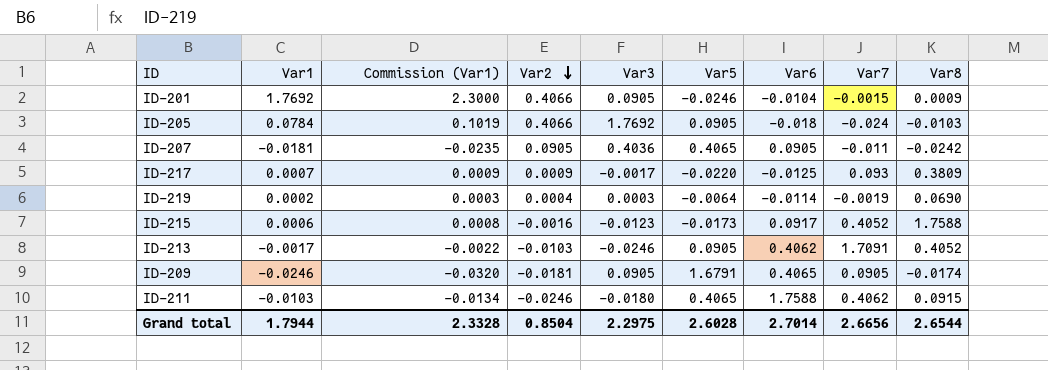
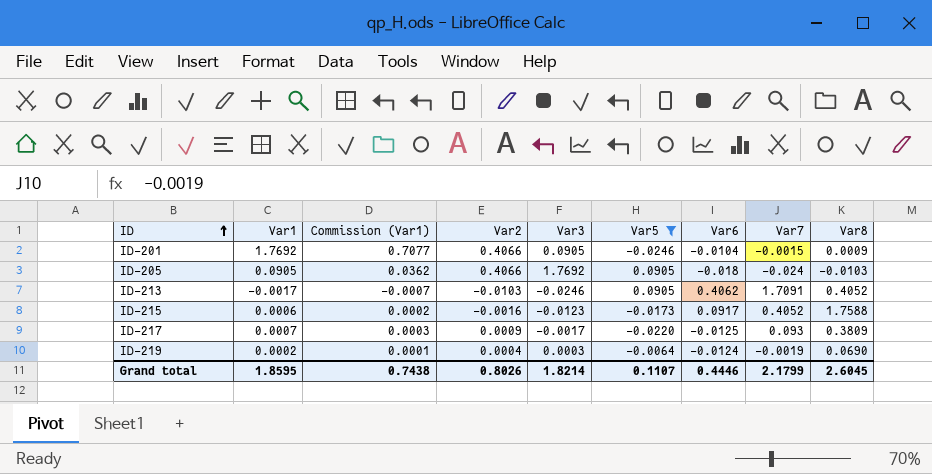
filter: none -> Var5 <= 0.0905
row order: Var2 descending -> ID ascending
column Commission (Var1) | formula: [Var1] * 1.3 -> [Var1] * 0.4
ID-205 | Var1: 0.0784 -> 0.0905
ID-219 | Var6: -0.0114 -> -0.0124
Grand total | Var1: 1.7944 -> 1.8595
Grand total | Commission (Var1): 2.3328 -> 0.7438
Grand total | Var2: 0.8504 -> 0.8026
Grand total | Var3: 2.2975 -> 1.8214
Grand total | Var5: 2.6028 -> 0.1107
Grand total | Var6: 2.7014 -> 0.4446
Grand total | Var7: 2.6656 -> 2.1799
Grand total | Var8: 2.6544 -> 2.6045

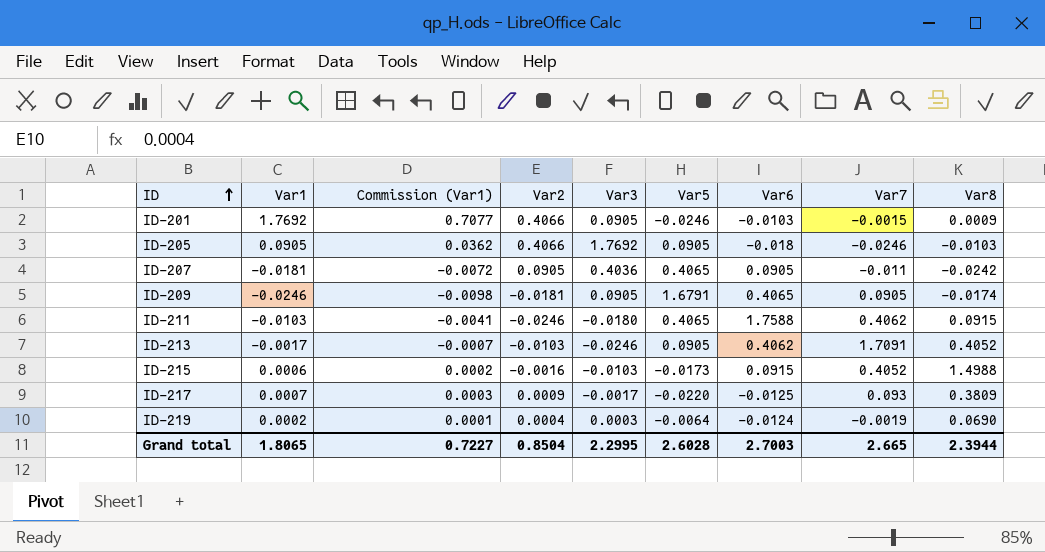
filter: Var5 <= 0.0905 -> none
ID-201 | Var6: -0.0104 -> -0.0103
ID-205 | Var7: -0.024 -> -0.0246
ID-215 | Var3: -0.0123 -> -0.0103
ID-215 | Var6: 0.0917 -> 0.0915
ID-215 | Var8: 1.7588 -> 1.4988
Grand total | Var1: 1.8595 -> 1.8065
Grand total | Commission (Var1): 0.7438 -> 0.7227
Grand total | Var2: 0.8026 -> 0.8504
Grand total | Var3: 1.8214 -> 2.2995
Grand total | Var5: 0.1107 -> 2.6028
Grand total | Var6: 0.4446 -> 2.7003
Grand total | Var7: 2.1799 -> 2.665
Grand total | Var8: 2.6045 -> 2.3944

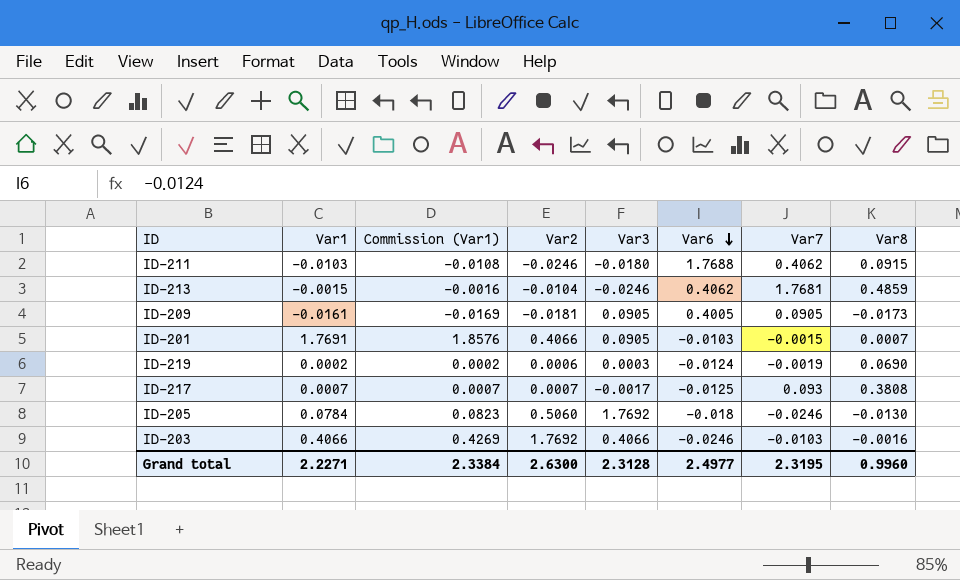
row order: ID ascending -> Var6 descending
column Var5 | position: 6 -> none
column Commission (Var1) | formula: [Var1] * 0.4 -> [Var1] * 1.05
row ID-207: -0.0181 | -0.0072 | 0.0905 | 0.4036 | 0.4065 | 0.0905 | -0.011 | -0.0242 -> none
row ID-215: 0.0006 | 0.0002 | -0.0016 | -0.0103 | -0.0173 | 0.0915 | 0.4052 | 1.4988 -> none
ID-211 | Var6: 1.7588 -> 1.7688
ID-213 | Var1: -0.0017 -> -0.0015
ID-213 | Var2: -0.0103 -> -0.0104
ID-213 | Var7: 1.7091 -> 1.7681
ID-213 | Var8: 0.4052 -> 0.4859
ID-209 | Var1: -0.0246 -> -0.0161
ID-209 | Var6: 0.4065 -> 0.4005
ID-209 | Var8: -0.0174 -> -0.0173
ID-201 | Var1: 1.7692 -> 1.7691
ID-201 | Var8: 0.0009 -> 0.0007
ID-219 | Var2: 0.0004 -> 0.0006
ID-217 | Var2: 0.0009 -> 0.0007
ID-217 | Var8: 0.3809 -> 0.3808
ID-205 | Var1: 0.0905 -> 0.0784
ID-205 | Var2: 0.4066 -> 0.5060
ID-205 | Var8: -0.0103 -> -0.0130
row ID-203: none -> 0.4066 | 0.4269 | 1.7692 | 0.4066 | -0.0246 | -0.0103 | -0.0016
Grand total | Var1: 1.8065 -> 2.2271
Grand total | Commission (Var1): 0.7227 -> 2.3384
Grand total | Var2: 0.8504 -> 2.6300
Grand total | Var3: 2.2995 -> 2.3128
Grand total | Var6: 2.7003 -> 2.4977
Grand total | Var7: 2.665 -> 2.3195
Grand total | Var8: 2.3944 -> 0.9960

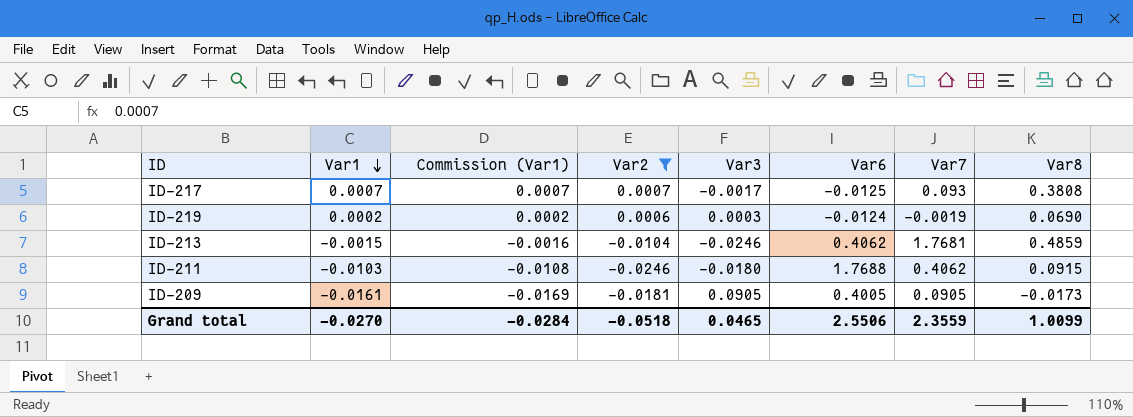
filter: none -> Var2 <= 0.0007
row order: Var6 descending -> Var1 descending
Grand total | Var1: 2.2271 -> -0.0270
Grand total | Commission (Var1): 2.3384 -> -0.0284
Grand total | Var2: 2.6300 -> -0.0518
Grand total | Var3: 2.3128 -> 0.0465
Grand total | Var6: 2.4977 -> 2.5506
Grand total | Var7: 2.3195 -> 2.3559
Grand total | Var8: 0.9960 -> 1.0099

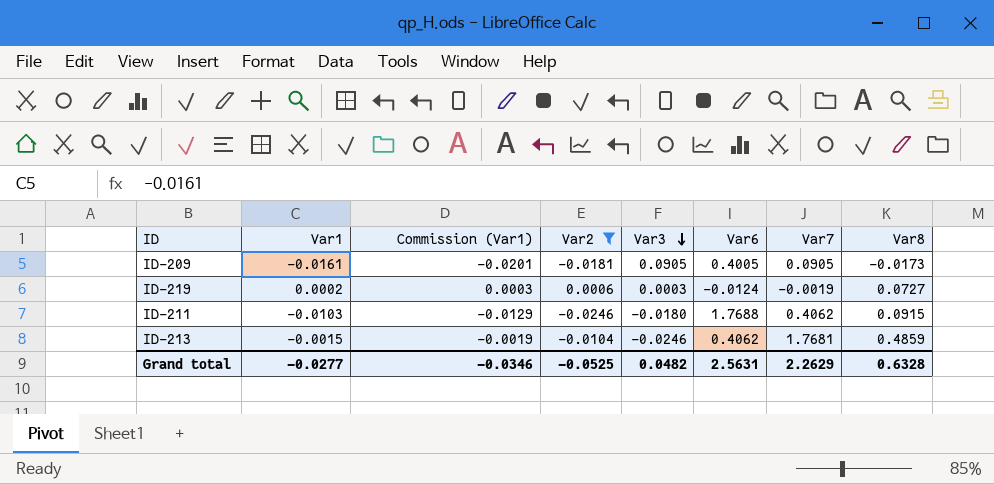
row order: Var1 descending -> Var3 descending
column Commission (Var1) | formula: [Var1] * 1.05 -> [Var1] * 1.25
row ID-217: 0.0007 | 0.0007 | 0.0007 | -0.0017 | -0.0125 | 0.093 | 0.3808 -> none
ID-219 | Var8: 0.0690 -> 0.0727
Grand total | Var1: -0.0270 -> -0.0277
Grand total | Commission (Var1): -0.0284 -> -0.0346
Grand total | Var2: -0.0518 -> -0.0525
Grand total | Var3: 0.0465 -> 0.0482
Grand total | Var6: 2.5506 -> 2.5631
Grand total | Var7: 2.3559 -> 2.2629
Grand total | Var8: 1.0099 -> 0.6328

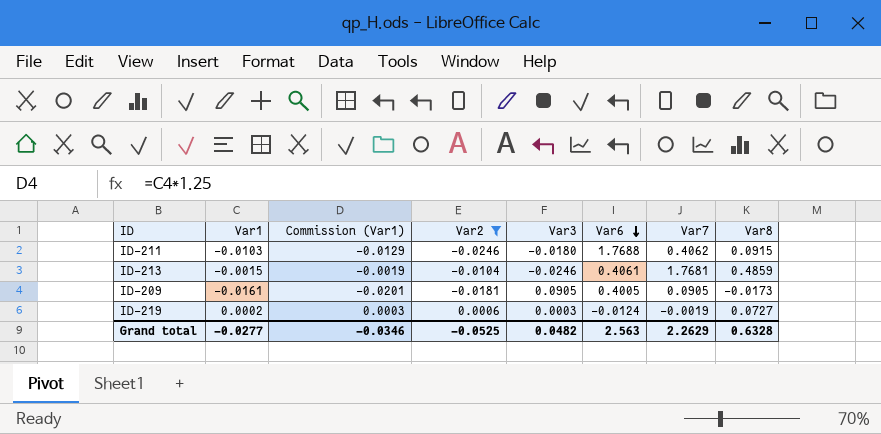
row order: Var3 descending -> Var6 descending
ID-213 | Var6: 0.4062 -> 0.4061
Grand total | Var6: 2.5631 -> 2.563

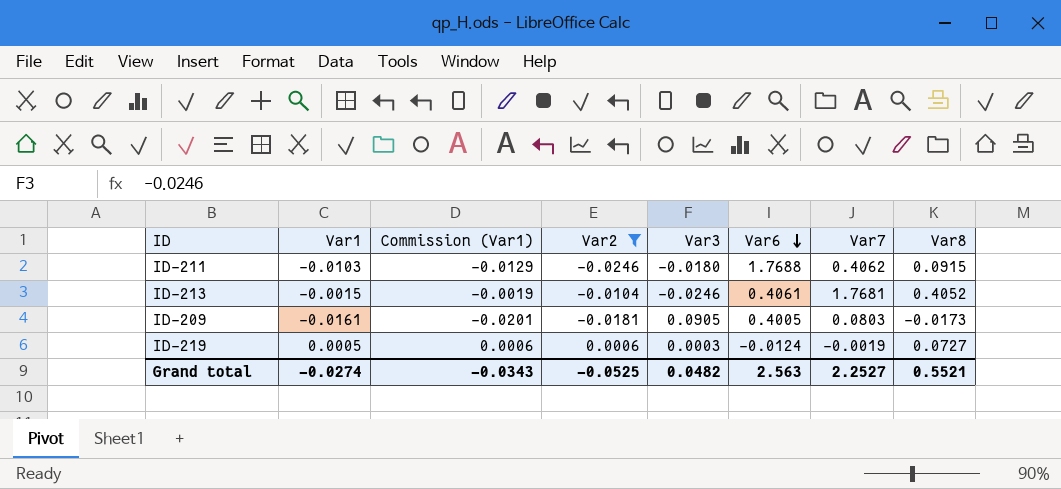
ID-213 | Var8: 0.4859 -> 0.4052
ID-209 | Var7: 0.0905 -> 0.0803
ID-219 | Var1: 0.0002 -> 0.0005
ID-219 | Commission (Var1): 0.0003 -> 0.0006
Grand total | Var1: -0.0277 -> -0.0274
Grand total | Commission (Var1): -0.0346 -> -0.0343
Grand total | Var7: 2.2629 -> 2.2527
Grand total | Var8: 0.6328 -> 0.5521

